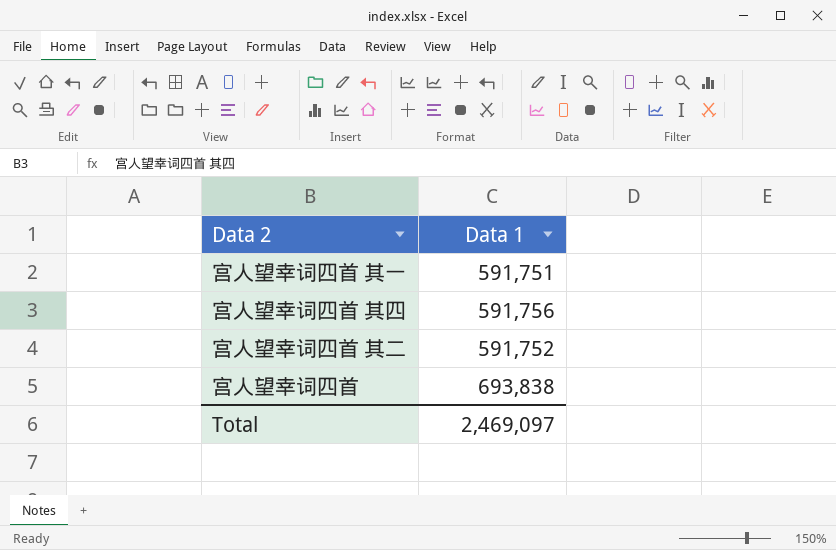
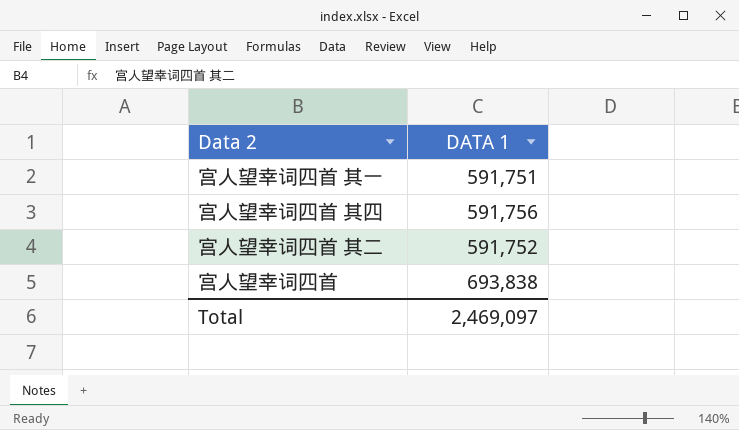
column name: Data 1 -> DATA 1

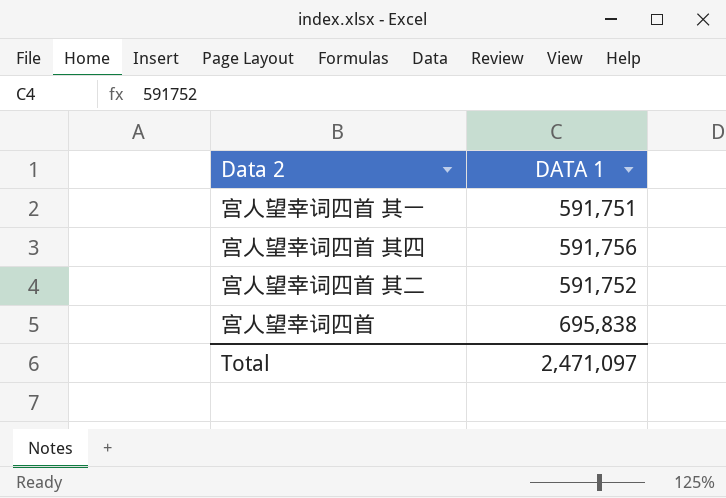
宫人望幸词四首 | DATA 1: 693,838 -> 695,838
Total | DATA 1: 2,469,097 -> 2,471,097

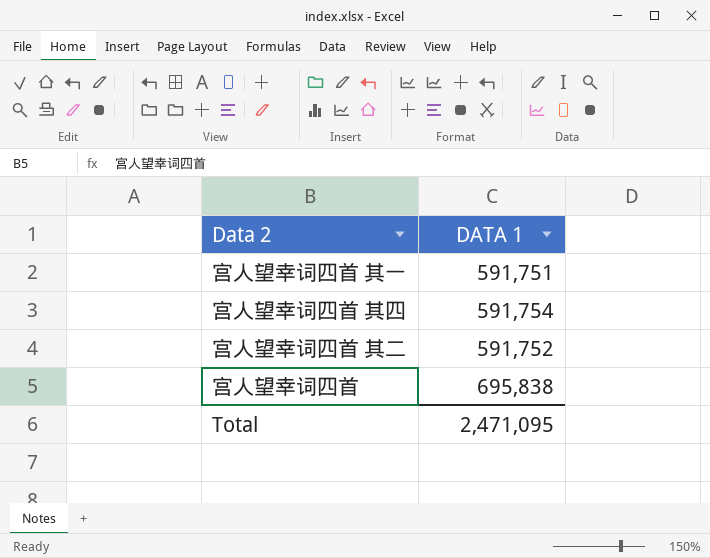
宫人望幸词四首 其四 | DATA 1: 591,756 -> 591,754
Total | DATA 1: 2,471,097 -> 2,471,095

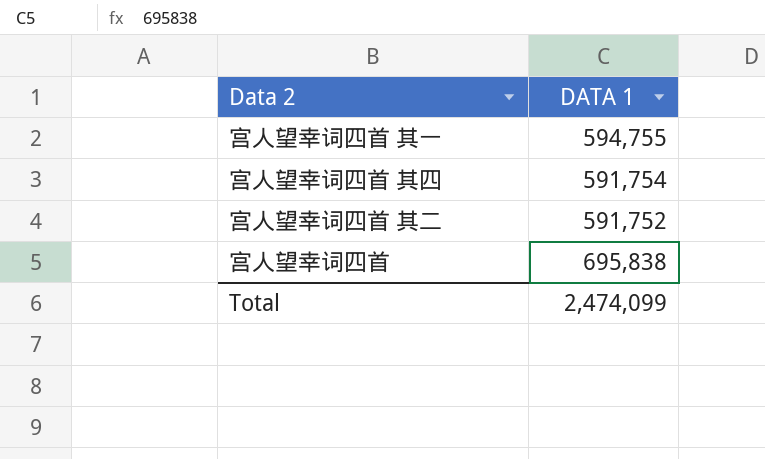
宫人望幸词四首 其一 | DATA 1: 591,751 -> 594,755
Total | DATA 1: 2,471,095 -> 2,474,099

